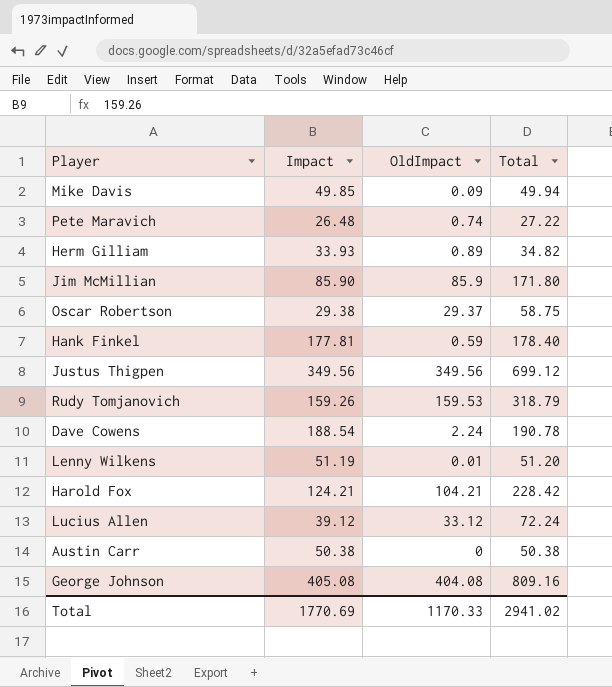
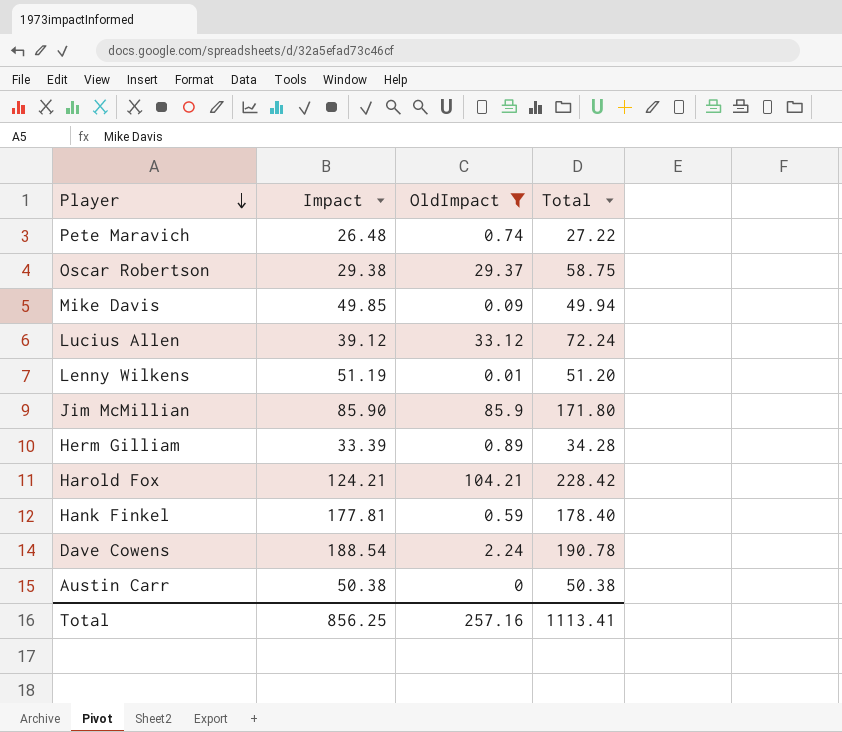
filter: none -> OldImpact <= 104.21
row order: none -> Player descending
Herm Gilliam | Impact: 33.93 -> 33.39
Herm Gilliam | Total: 34.82 -> 34.28
Total | Impact: 1770.69 -> 856.25
Total | OldImpact: 1170.33 -> 257.16
Total | Total: 2941.02 -> 1113.41

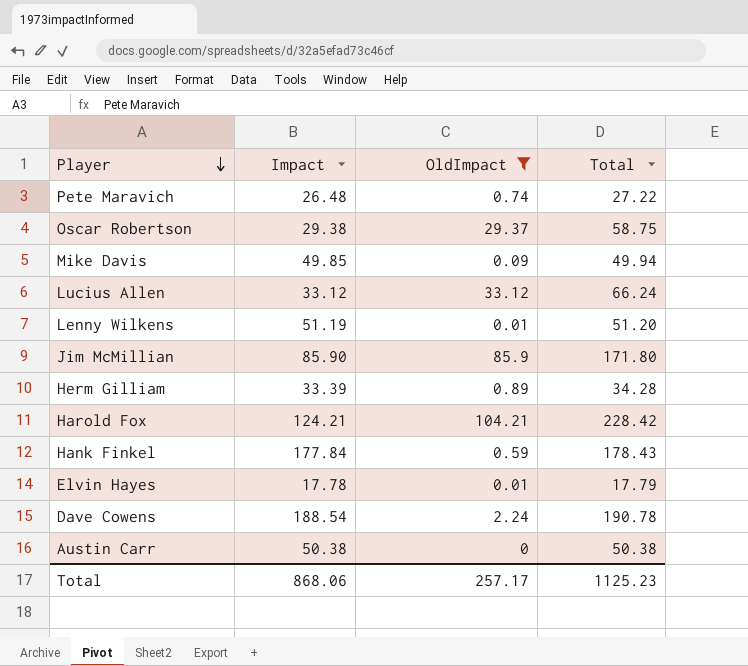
Lucius Allen | Impact: 39.12 -> 33.12
Lucius Allen | Total: 72.24 -> 66.24
Hank Finkel | Impact: 177.81 -> 177.84
Hank Finkel | Total: 178.40 -> 178.43
row Elvin Hayes: none -> 17.78 | 0.01 | 17.79
Total | Impact: 856.25 -> 868.06
Total | OldImpact: 257.16 -> 257.17
Total | Total: 1113.41 -> 1125.23

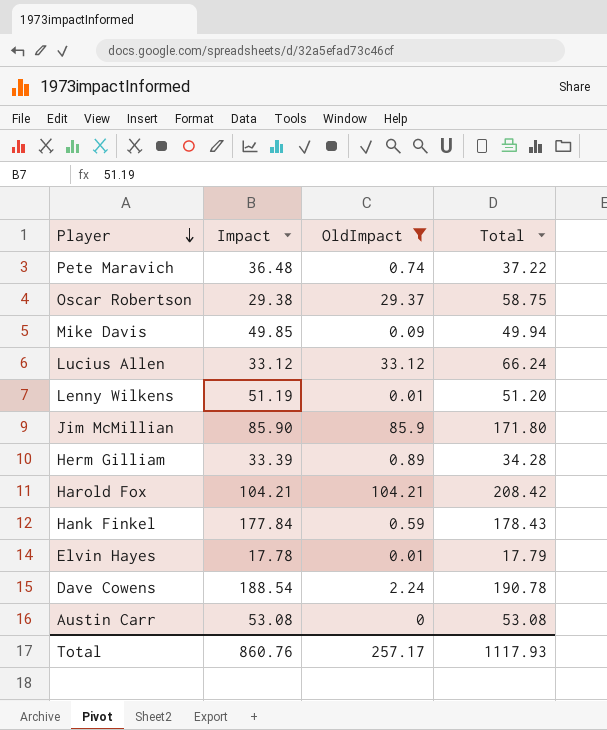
Pete Maravich | Impact: 26.48 -> 36.48
Pete Maravich | Total: 27.22 -> 37.22
Harold Fox | Impact: 124.21 -> 104.21
Harold Fox | Total: 228.42 -> 208.42
Austin Carr | Impact: 50.38 -> 53.08
Austin Carr | Total: 50.38 -> 53.08
Total | Impact: 868.06 -> 860.76
Total | Total: 1125.23 -> 1117.93

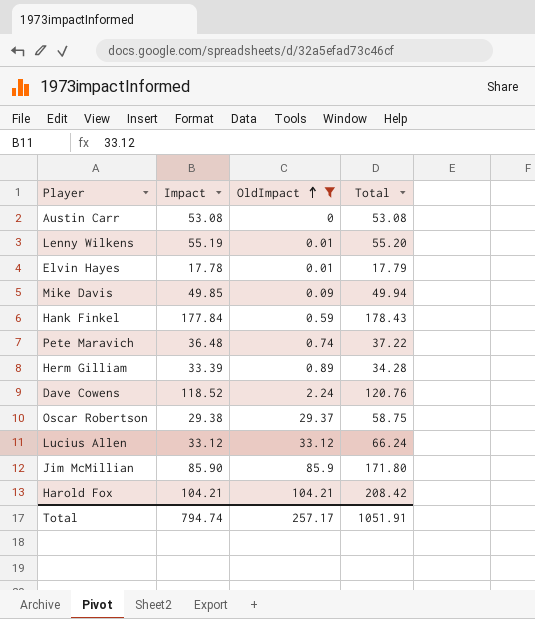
row order: Player descending -> OldImpact ascending
Lenny Wilkens | Impact: 51.19 -> 55.19
Lenny Wilkens | Total: 51.20 -> 55.20
Dave Cowens | Impact: 188.54 -> 118.52
Dave Cowens | Total: 190.78 -> 120.76
Total | Impact: 860.76 -> 794.74
Total | Total: 1117.93 -> 1051.91

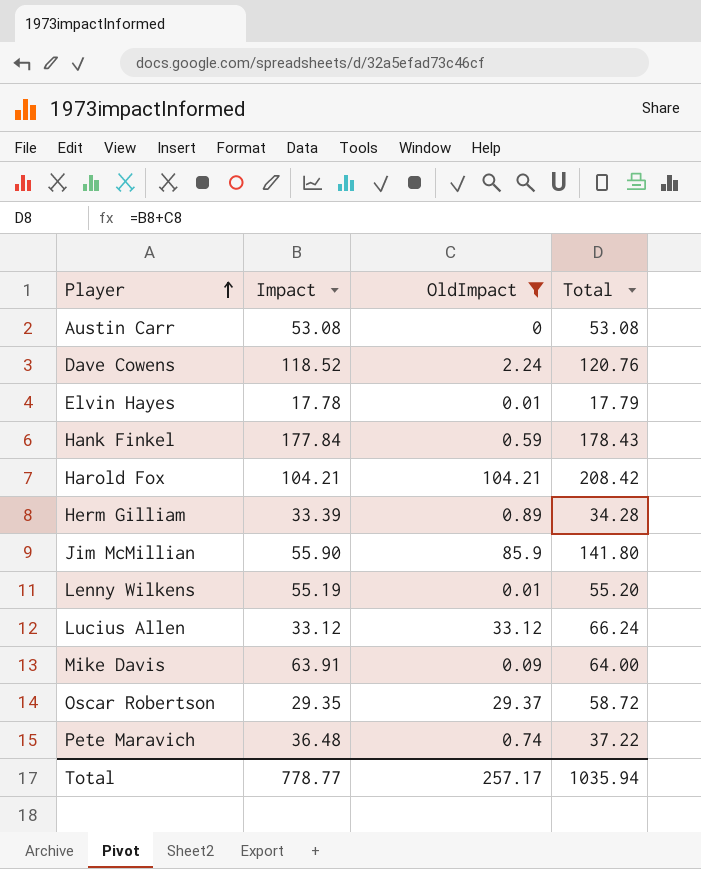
row order: OldImpact ascending -> Player ascending
Jim McMillian | Impact: 85.90 -> 55.90
Jim McMillian | Total: 171.80 -> 141.80
Mike Davis | Impact: 49.85 -> 63.91
Mike Davis | Total: 49.94 -> 64.00
Oscar Robertson | Impact: 29.38 -> 29.35
Oscar Robertson | Total: 58.75 -> 58.72
Total | Impact: 794.74 -> 778.77
Total | Total: 1051.91 -> 1035.94

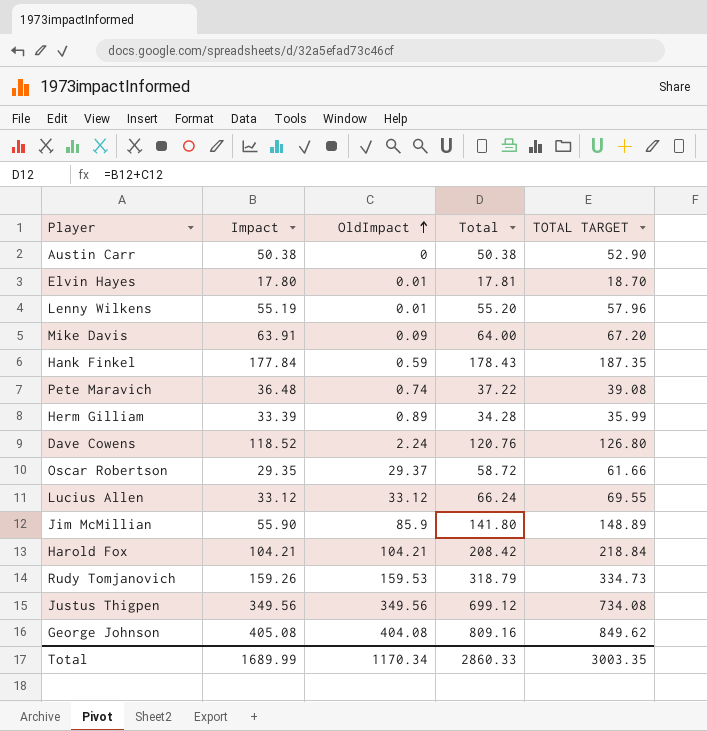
filter: OldImpact <= 104.21 -> none
row order: Player ascending -> OldImpact ascending
column TOTAL TARGET | formula: none -> [Total] * 1.05
Austin Carr | Impact: 53.08 -> 50.38
Austin Carr | Total: 53.08 -> 50.38
Elvin Hayes | Impact: 17.78 -> 17.80
Elvin Hayes | Total: 17.79 -> 17.81
Total | Impact: 778.77 -> 1689.99
Total | OldImpact: 257.17 -> 1170.34
Total | Total: 1035.94 -> 2860.33

